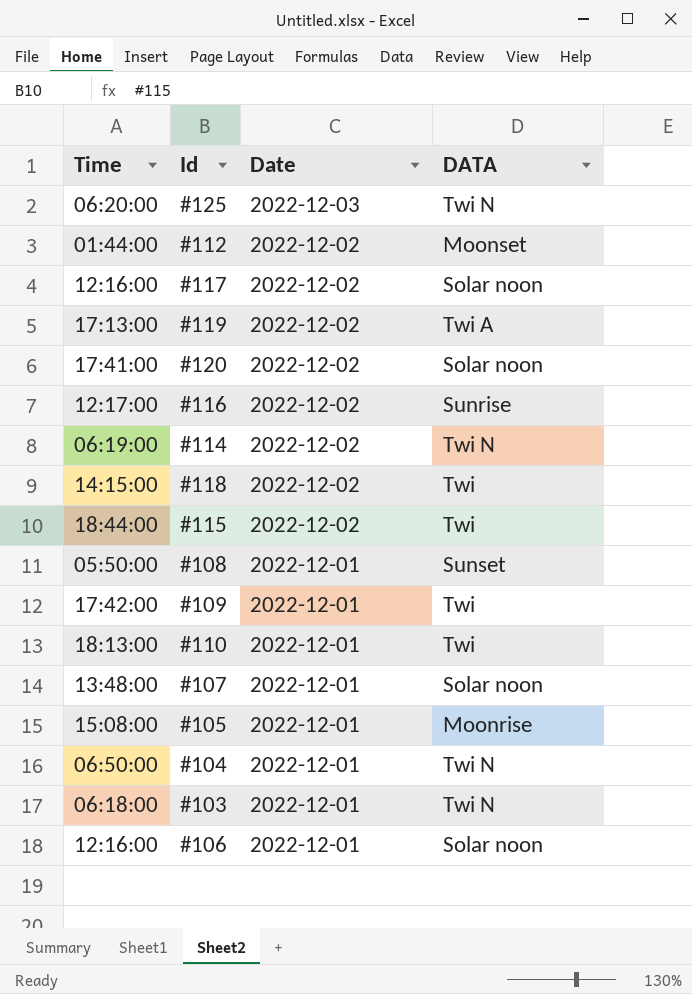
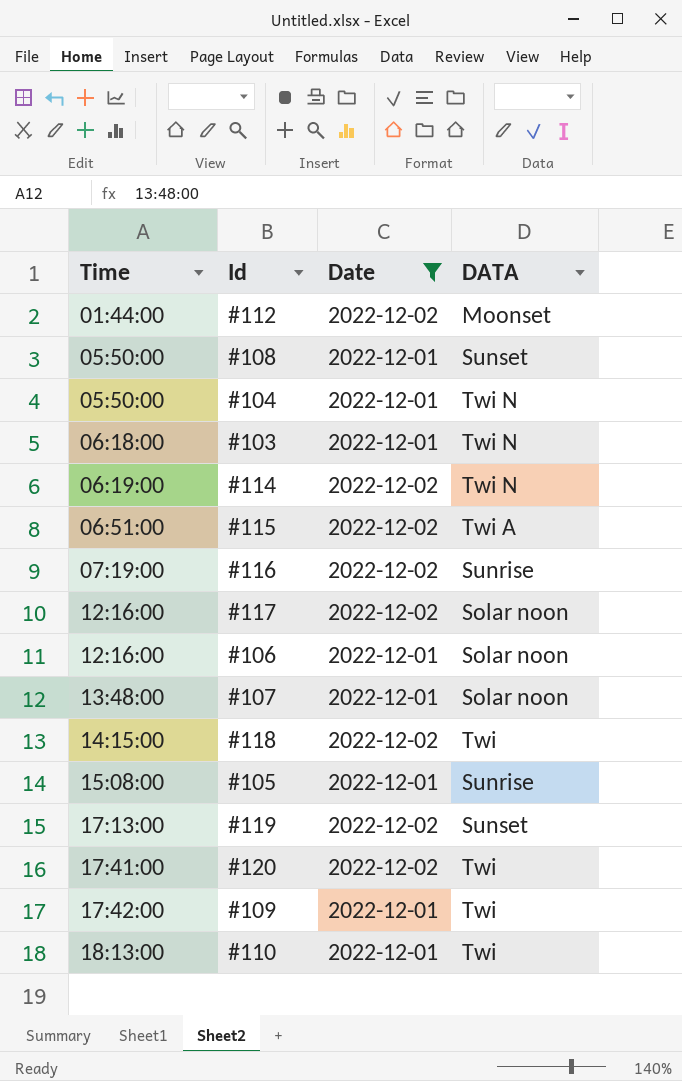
filter: none -> Date != 2022-12-03
row order: Date descending -> Time ascending
#104 | Time: 06:50:00 -> 05:50:00
#115 | Time: 18:44:00 -> 06:51:00
#115 | DATA: Twi -> Twi A
#116 | Time: 12:17:00 -> 07:19:00
#105 | DATA: Moonrise -> Sunrise
#119 | DATA: Twi A -> Sunset
#120 | DATA: Solar noon -> Twi

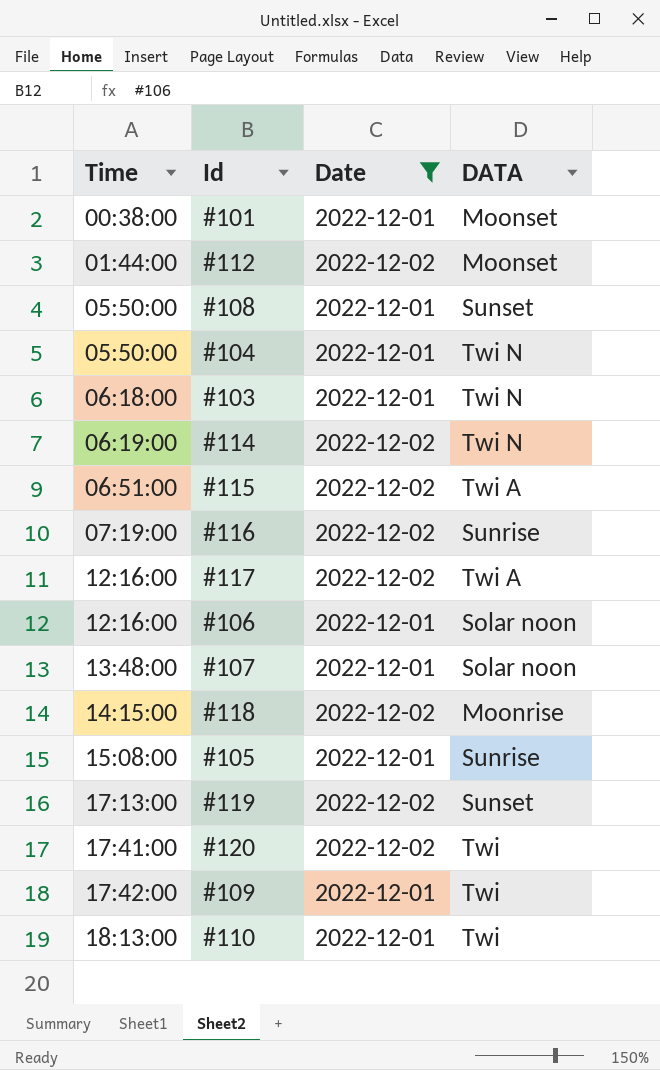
row #101: none -> 00:38:00 | 2022-12-01 | Moonset
#117 | DATA: Solar noon -> Twi A
#118 | DATA: Twi -> Moonrise

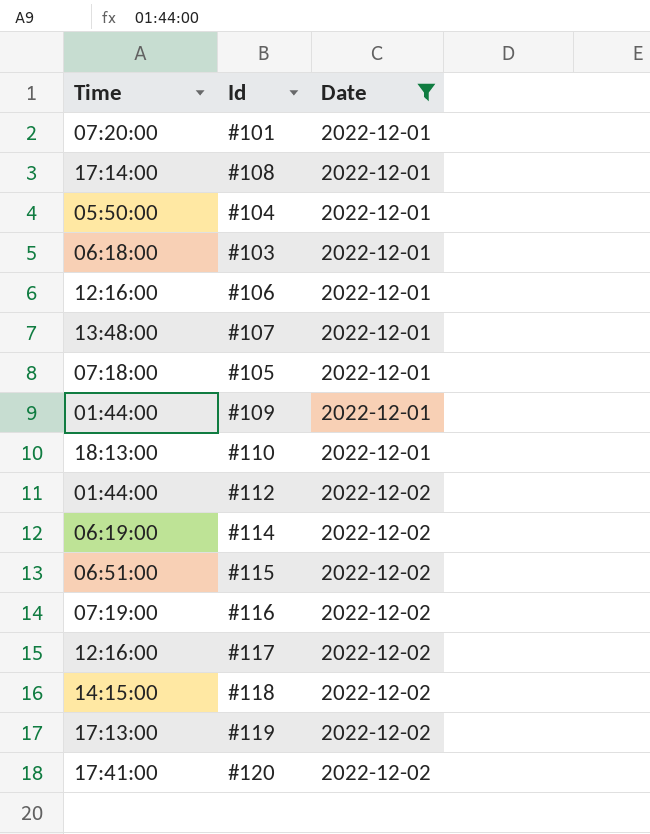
row order: Time ascending -> Date ascending
column DATA | position: 4 -> none
#101 | Time: 00:38:00 -> 07:20:00
#108 | Time: 05:50:00 -> 17:14:00
#105 | Time: 15:08:00 -> 07:18:00
#109 | Time: 17:42:00 -> 01:44:00

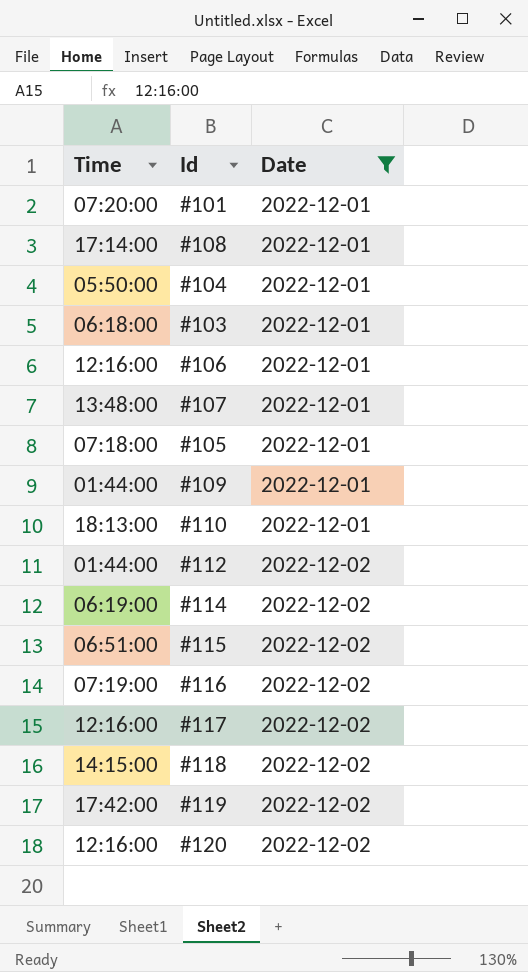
#119 | Time: 17:13:00 -> 17:42:00
#120 | Time: 17:41:00 -> 12:16:00

